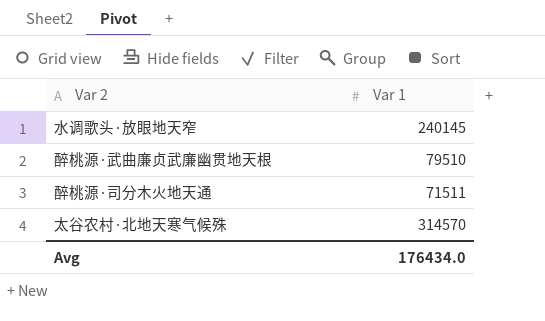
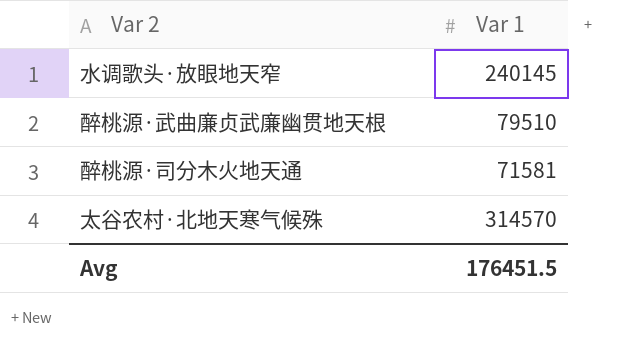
醉桃源·司分木火地天通 | Var 1: 71511 -> 71581
Avg | Var 1: 176434.0 -> 176451.5

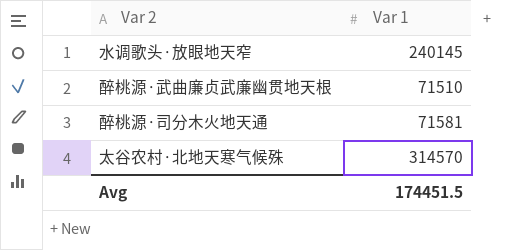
醉桃源·武曲廉贞武廉幽贯地天根 | Var 1: 79510 -> 71510
Avg | Var 1: 176451.5 -> 174451.5

